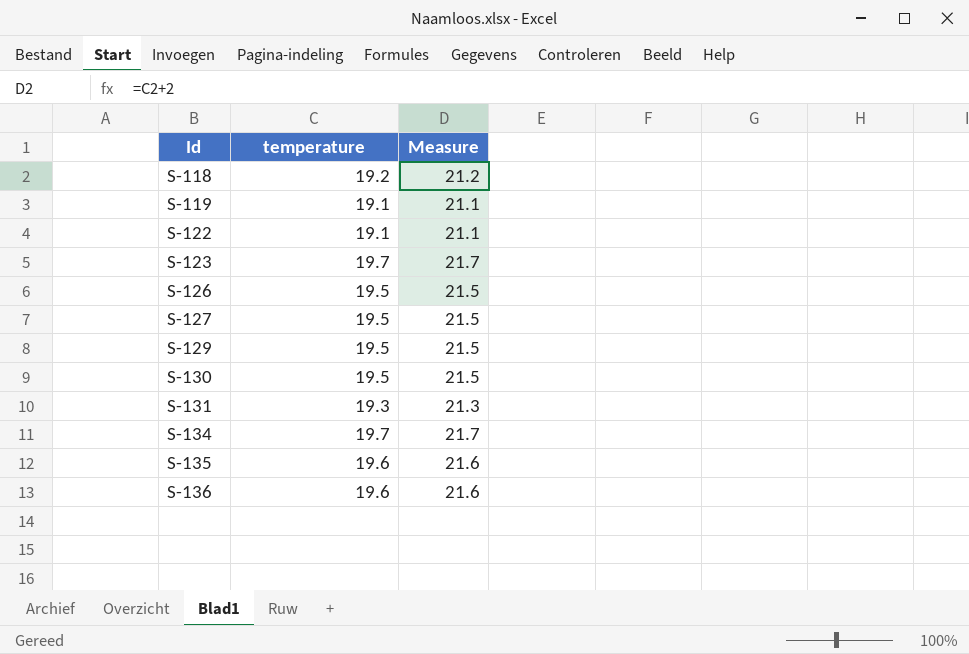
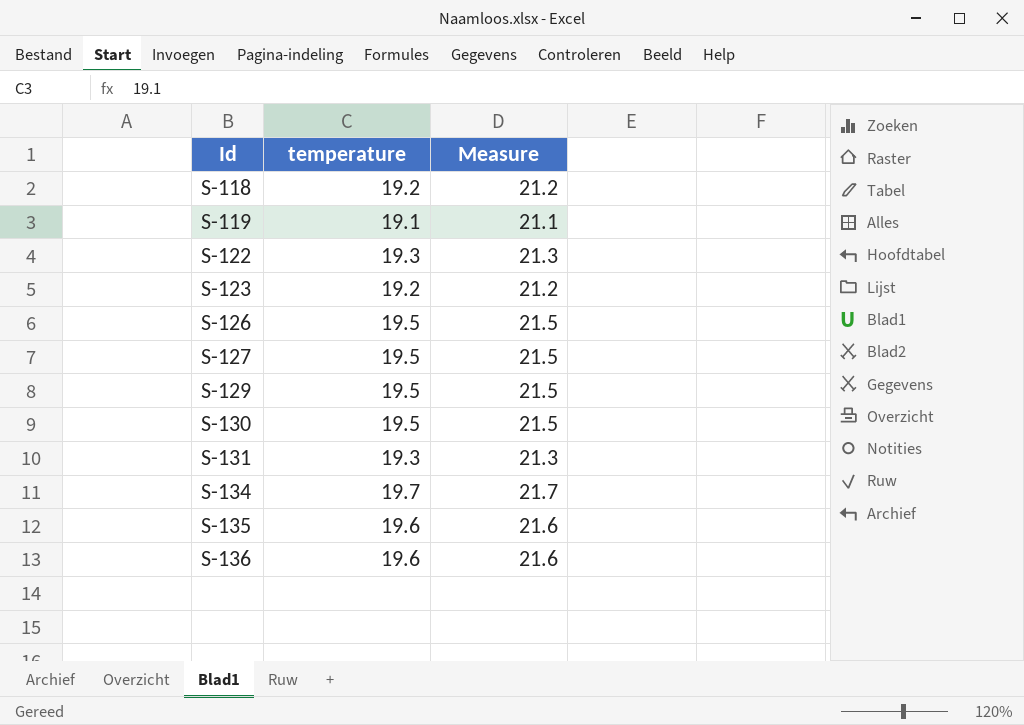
S-122 | temperature: 19.1 -> 19.3
S-122 | Measure: 21.1 -> 21.3
S-123 | temperature: 19.7 -> 19.2
S-123 | Measure: 21.7 -> 21.2

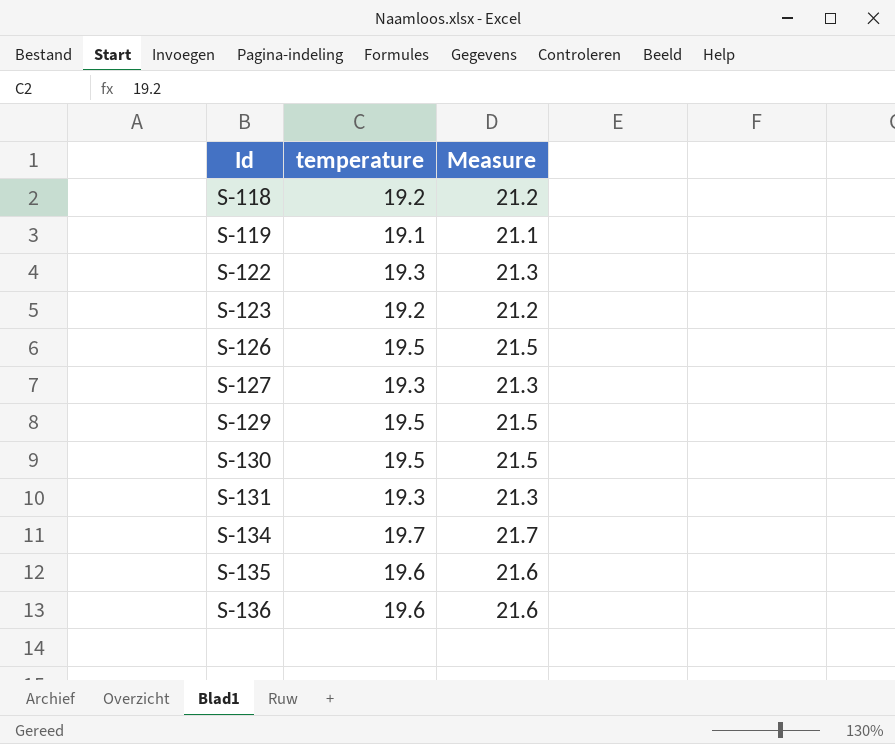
S-127 | temperature: 19.5 -> 19.3
S-127 | Measure: 21.5 -> 21.3

